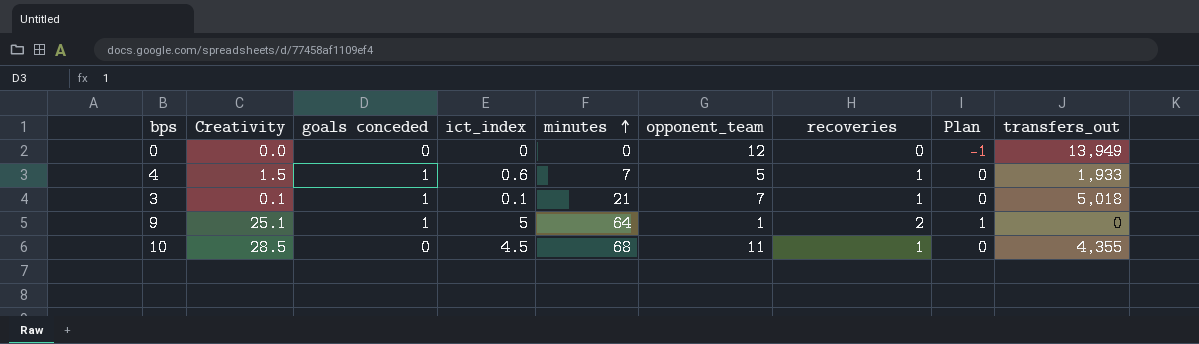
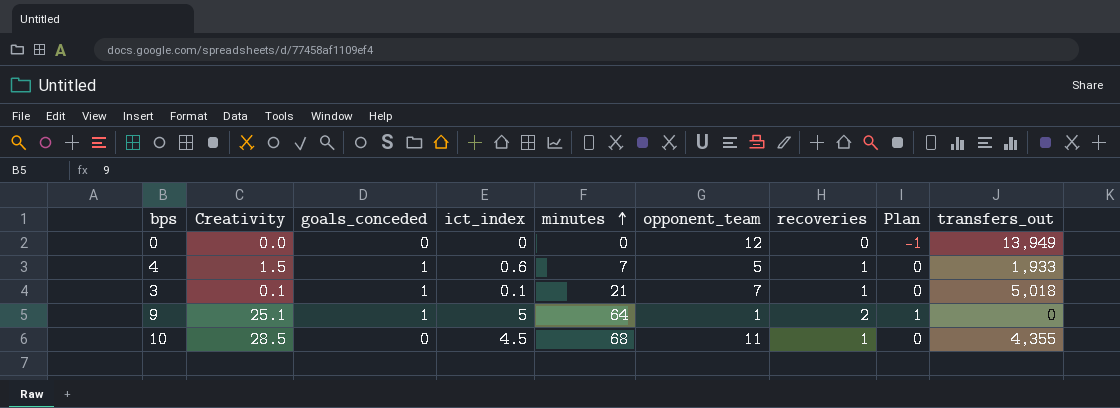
column name: goals conceded -> goals_conceded

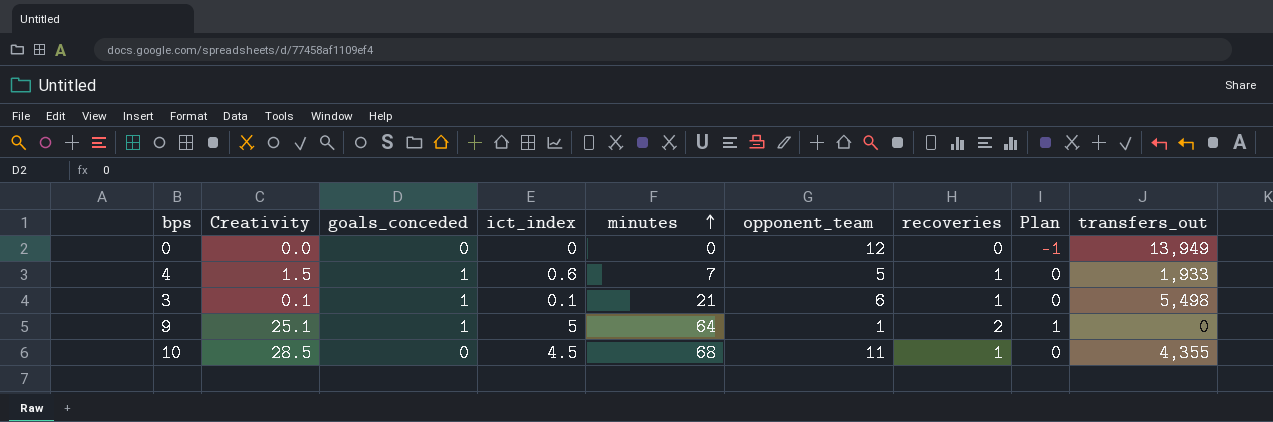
3 | opponent_team: 7 -> 6
3 | transfers_out: 5,018 -> 5,498

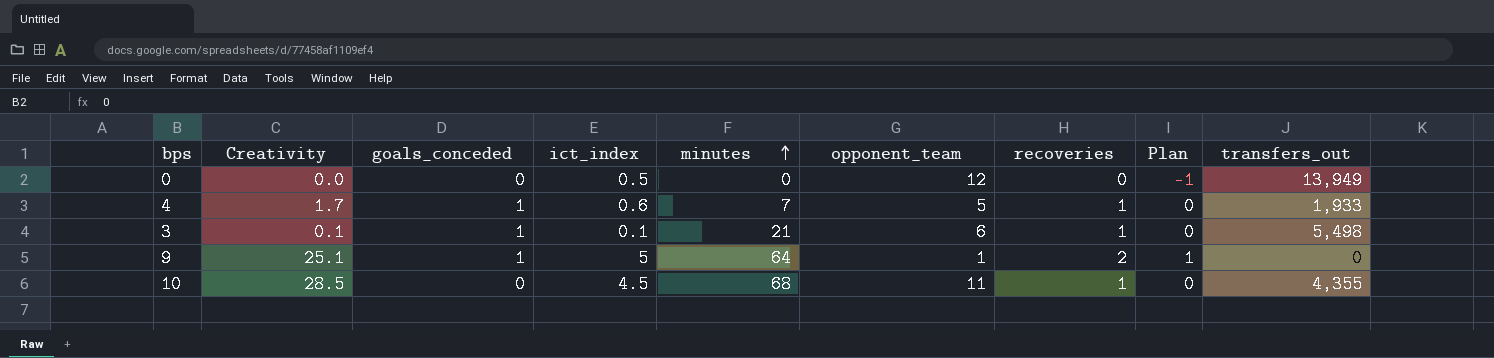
0 | ict_index: 0 -> 0.5
4 | Creativity: 1.5 -> 1.7

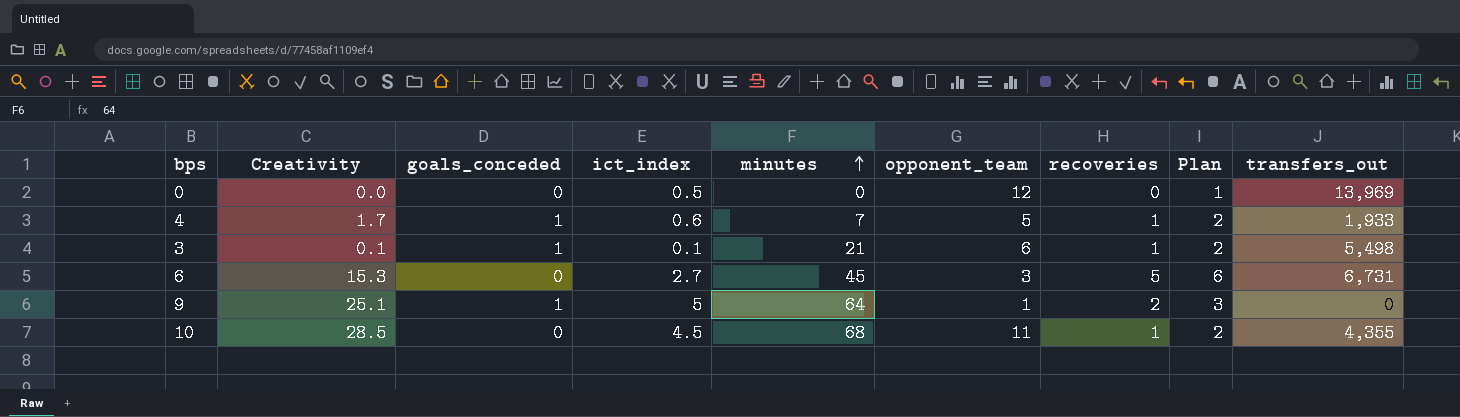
column Plan | formula: [recoveries] - 1 -> [recoveries] + 1
0 | transfers_out: 13,949 -> 13,969
row 6: none -> 15.3 | 0 | 2.7 | 45 | 3 | 5 | 6 | 6,731

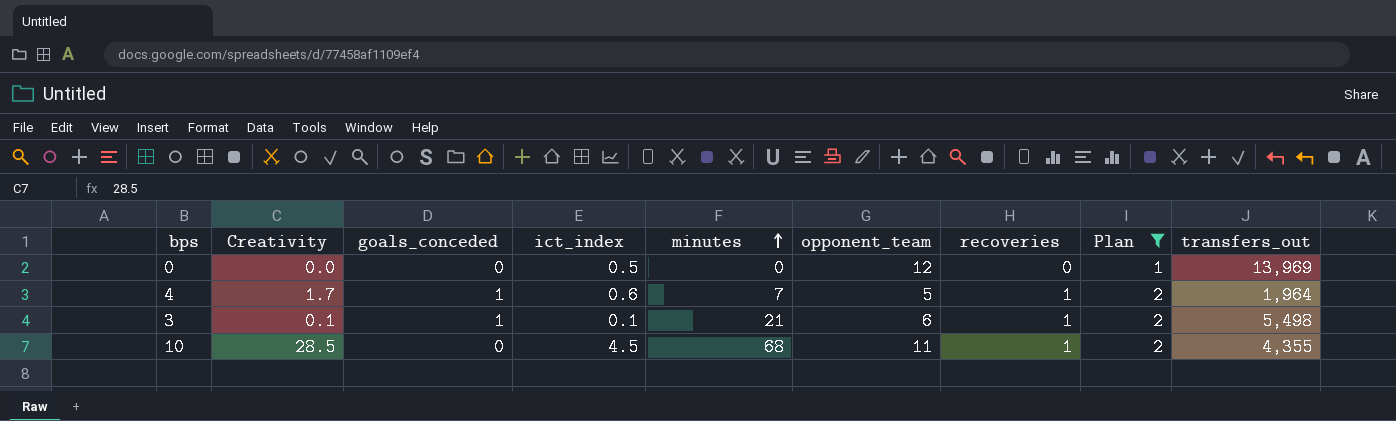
filter: none -> Plan <= 2
4 | transfers_out: 1,933 -> 1,964

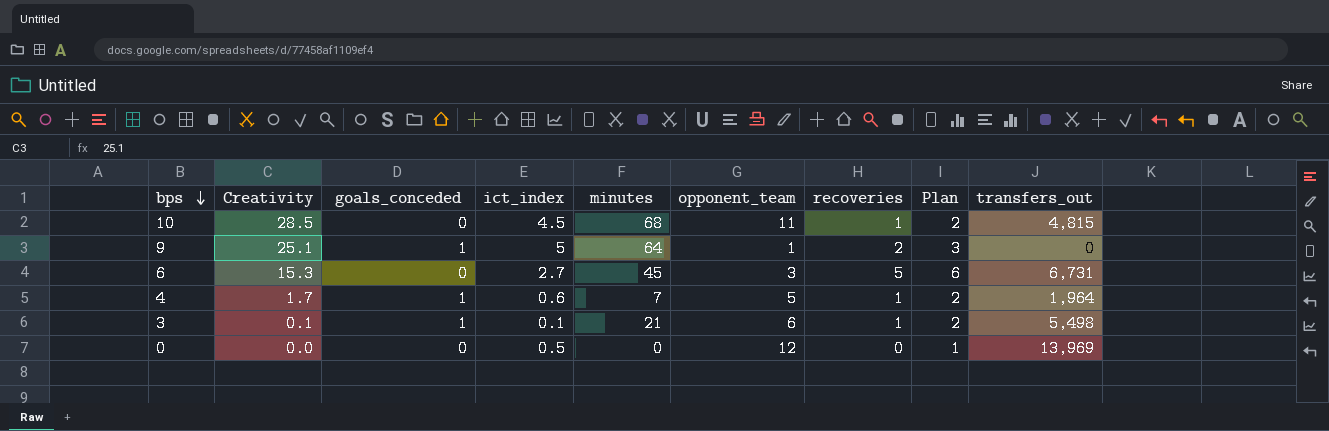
filter: Plan <= 2 -> none
row order: minutes ascending -> bps descending
10 | transfers_out: 4,355 -> 4,815

